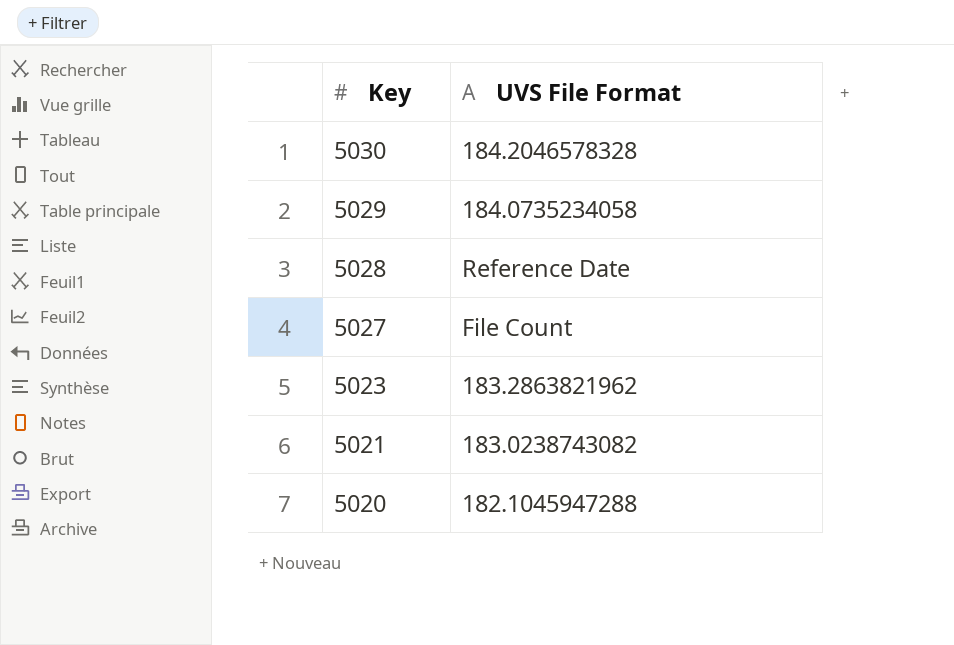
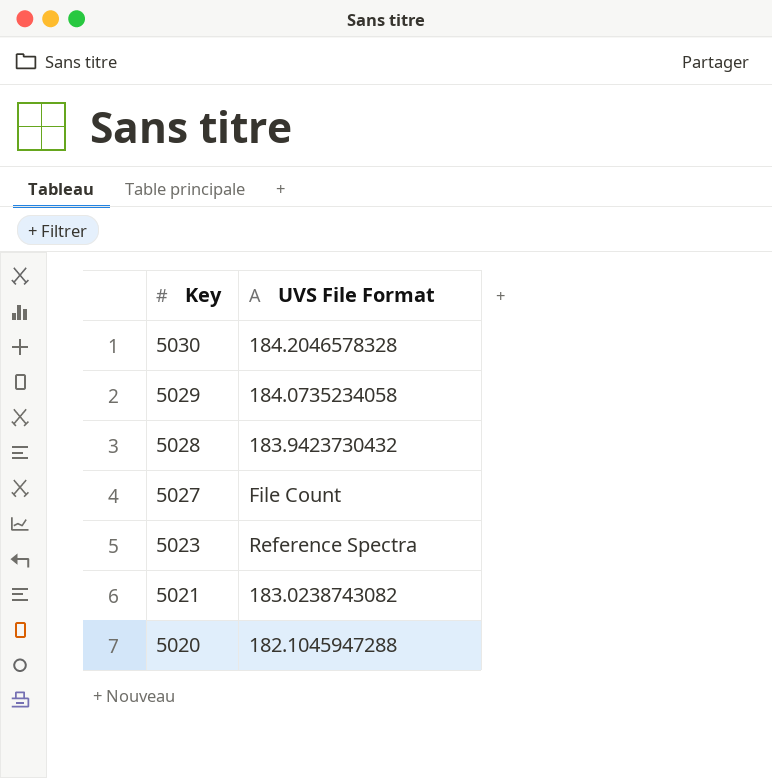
5028 | UVS File Format: Reference Date -> 183.9423730432
5023 | UVS File Format: 183.2863821962 -> Reference Spectra

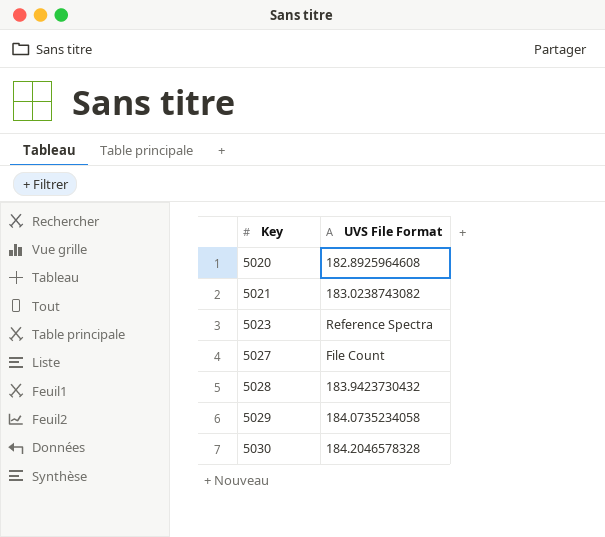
row order: Key descending -> Key ascending
5020 | UVS File Format: 182.1045947288 -> 182.8925964608

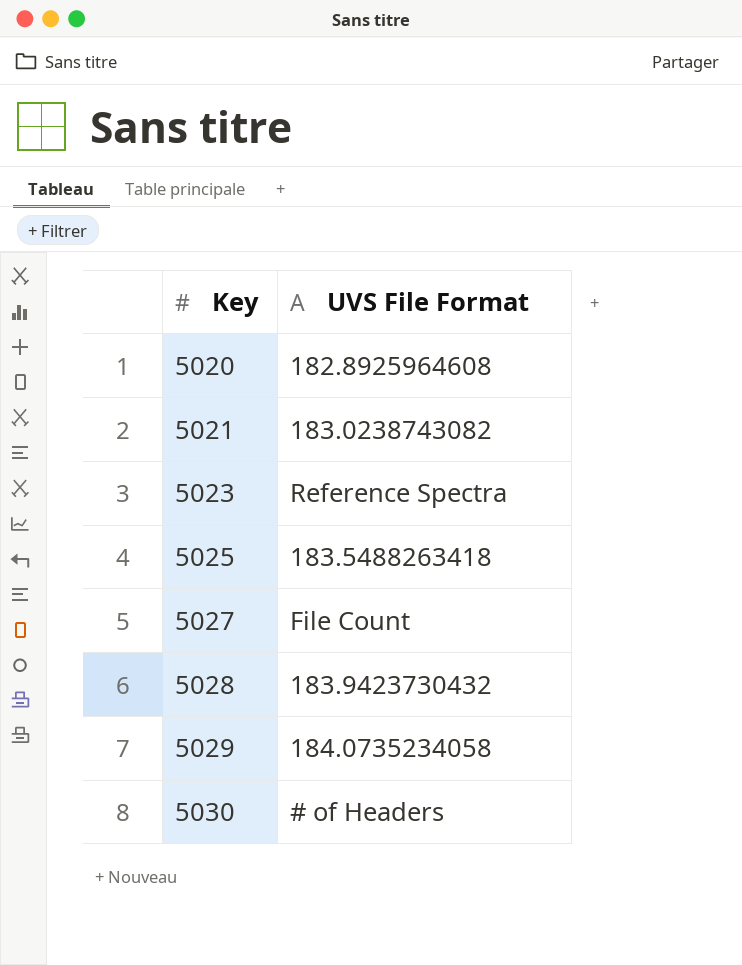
row 5025: none -> 183.5488263418
5030 | UVS File Format: 184.2046578328 -> # of Headers

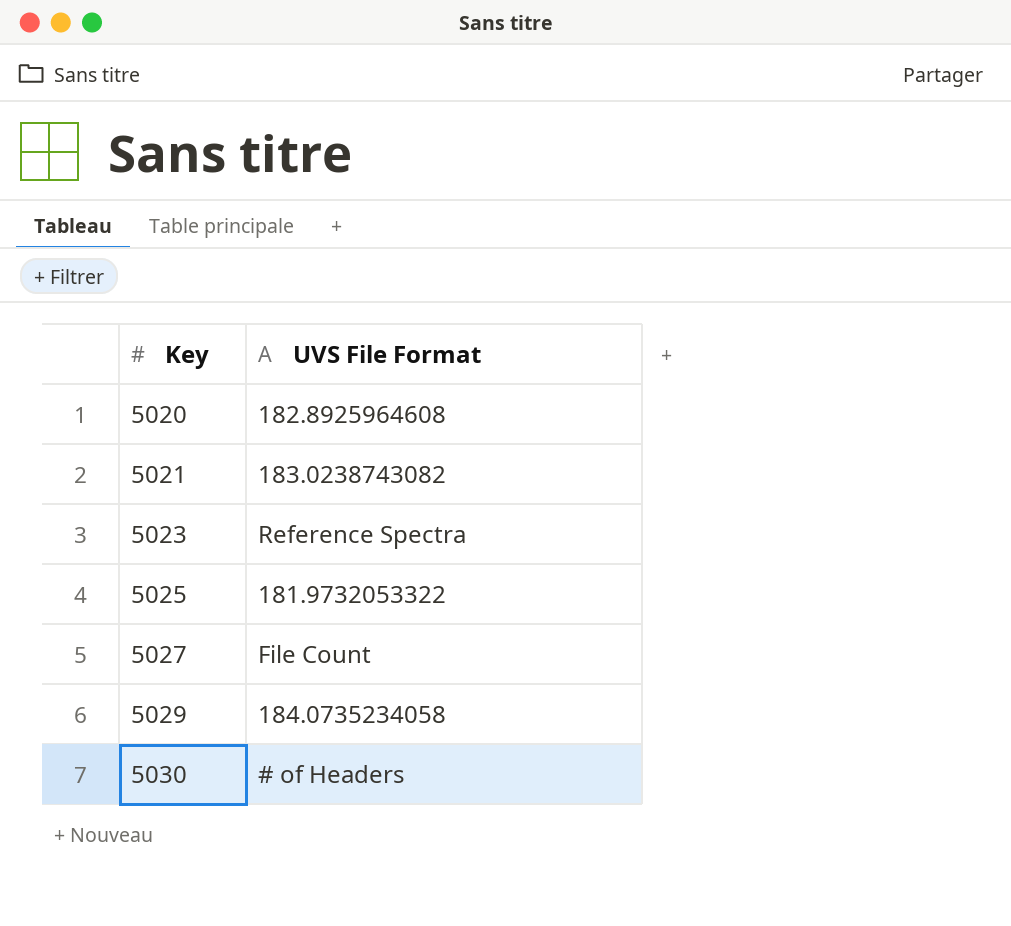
row 5028: 183.9423730432 -> none
5025 | UVS File Format: 183.5488263418 -> 181.9732053322

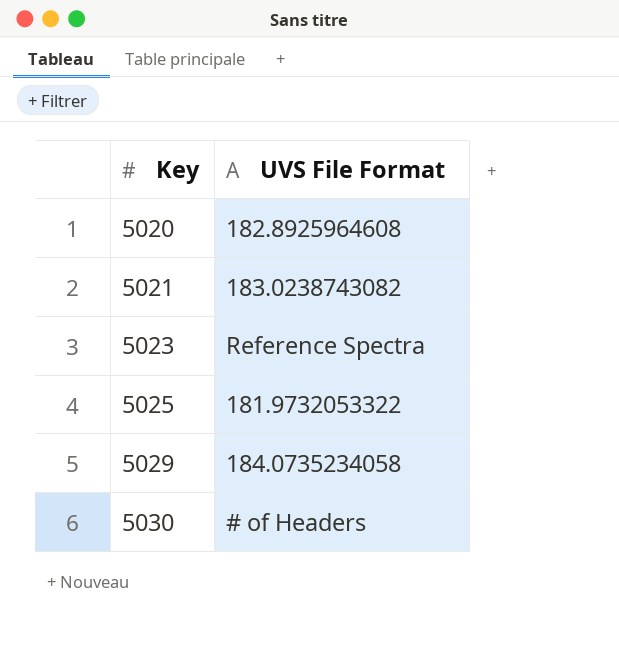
row 5027: File Count -> none

